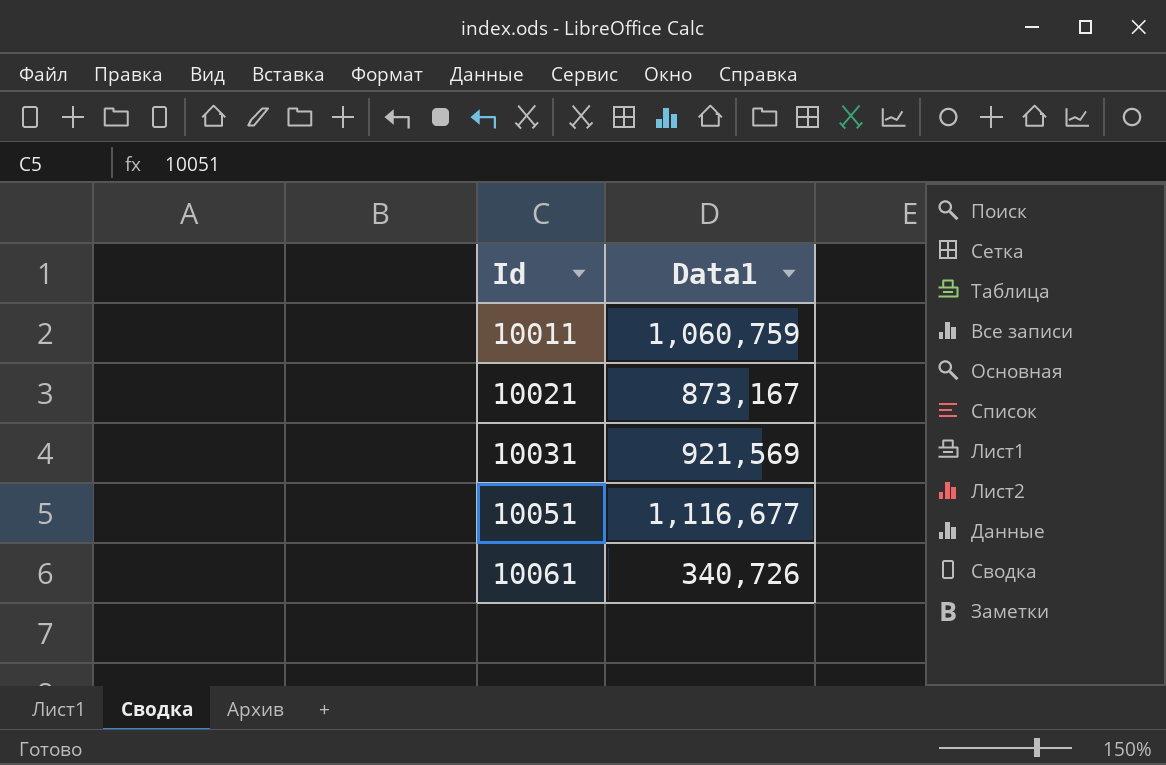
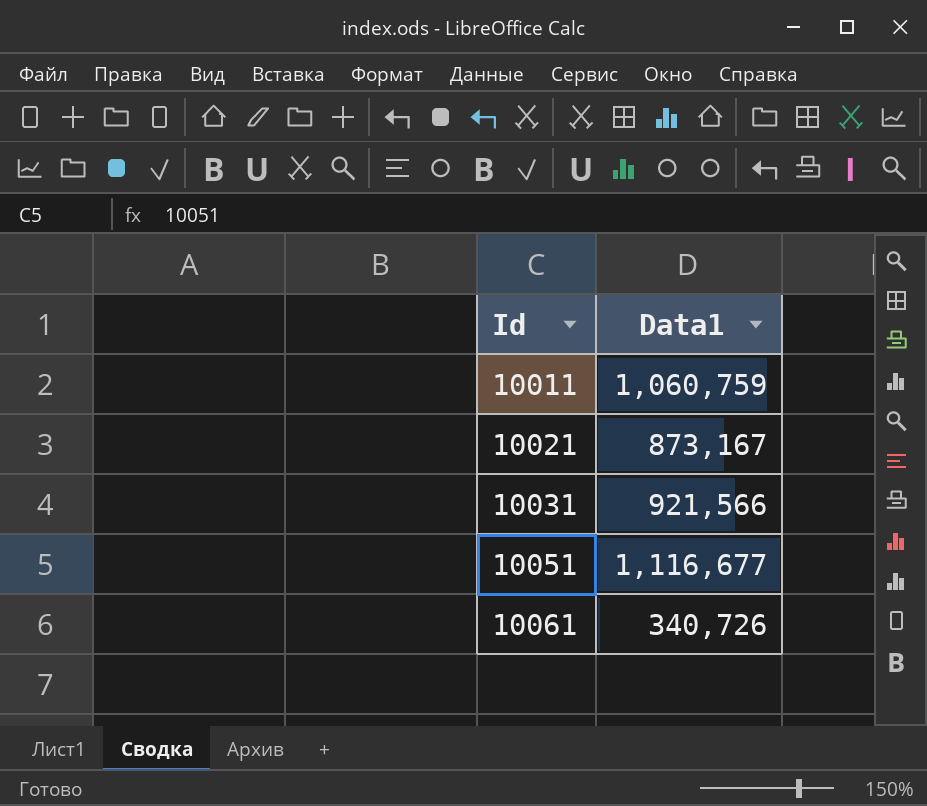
10031 | Data1: 921,569 -> 921,566

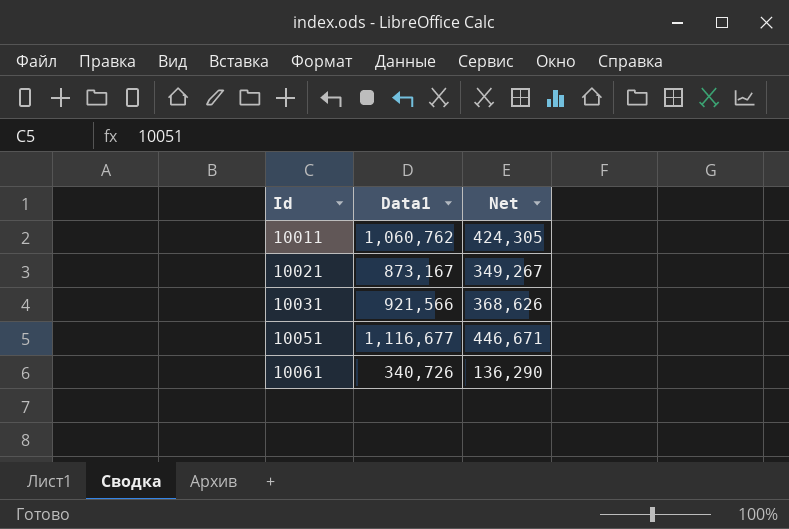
column Net | formula: none -> [Data1] * 0.4
10011 | Data1: 1,060,759 -> 1,060,762

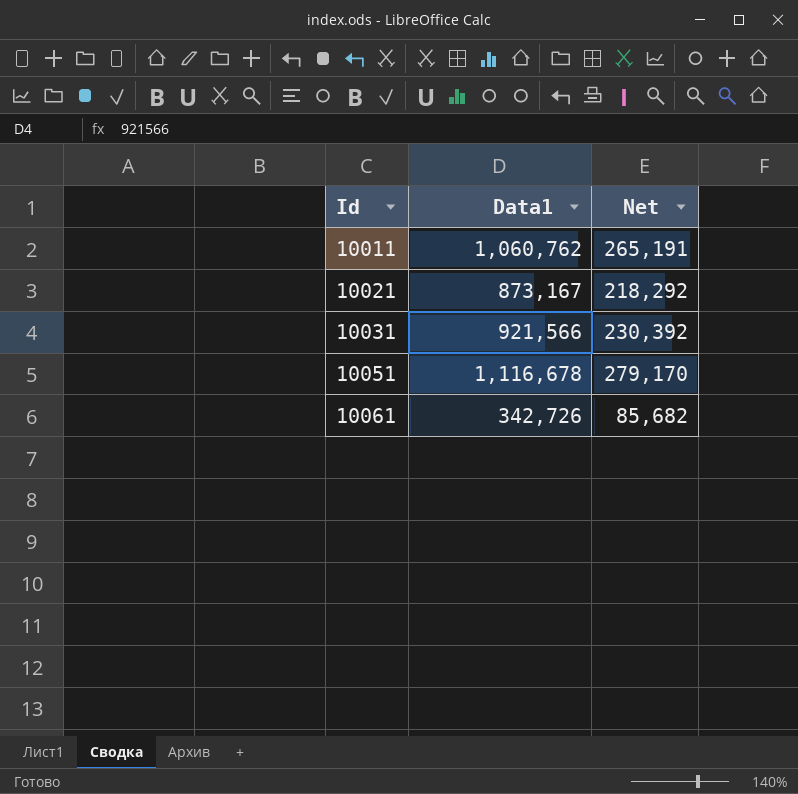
column Net | formula: [Data1] * 0.4 -> [Data1] * 0.25
10051 | Data1: 1,116,677 -> 1,116,678
10061 | Data1: 340,726 -> 342,726

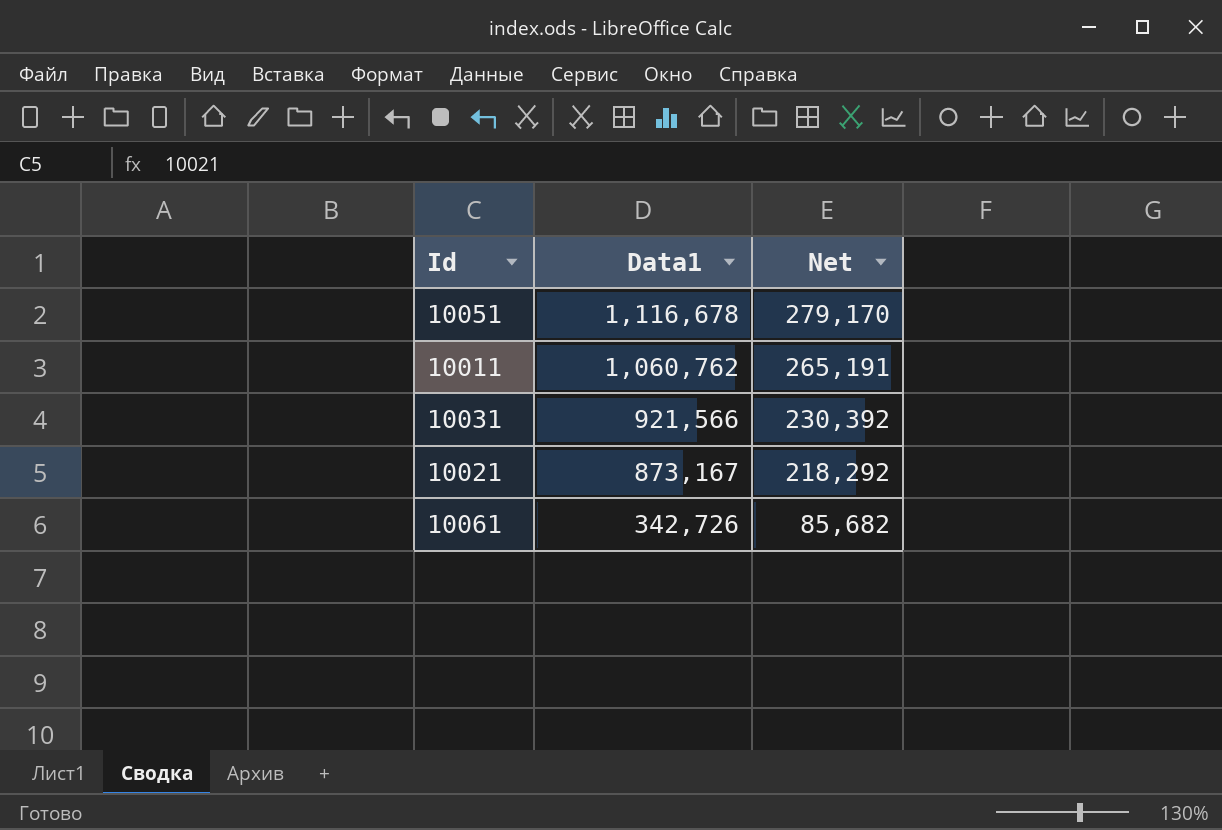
row order: Id ascending -> Data1 descending

